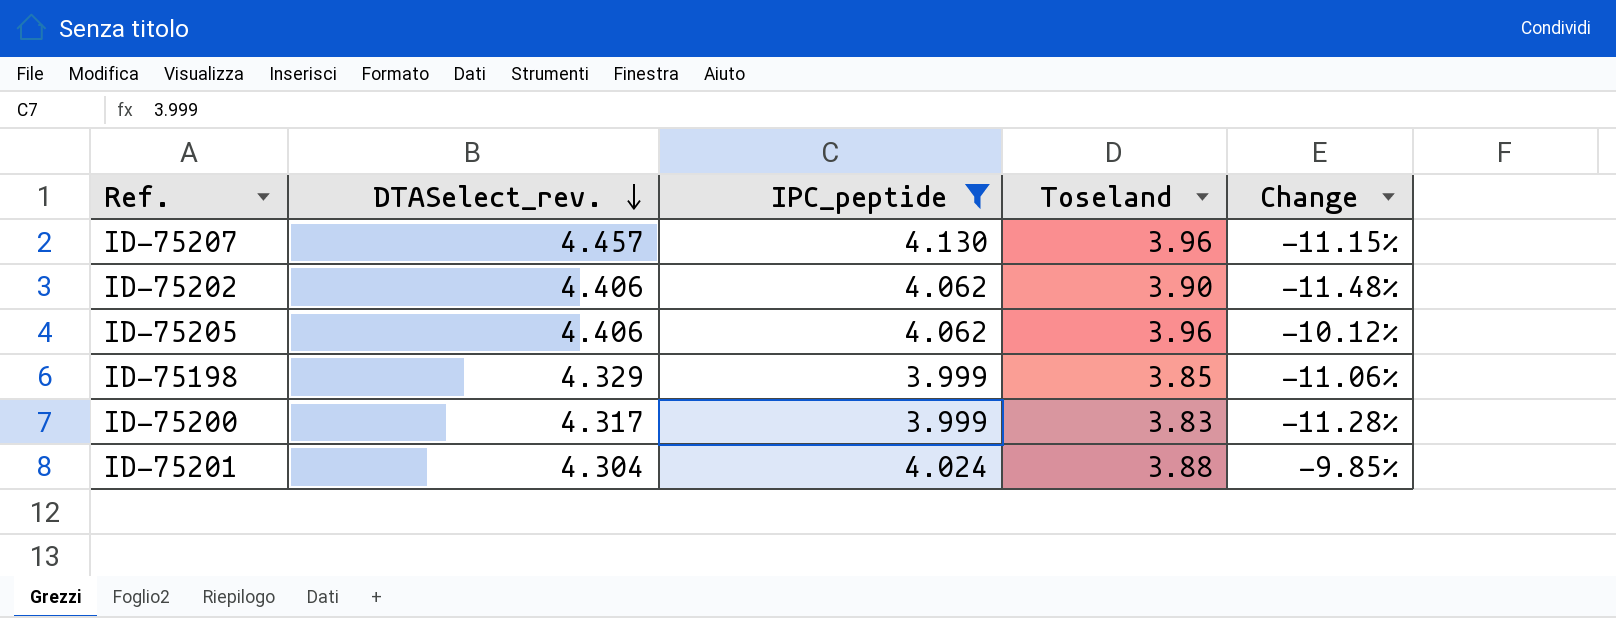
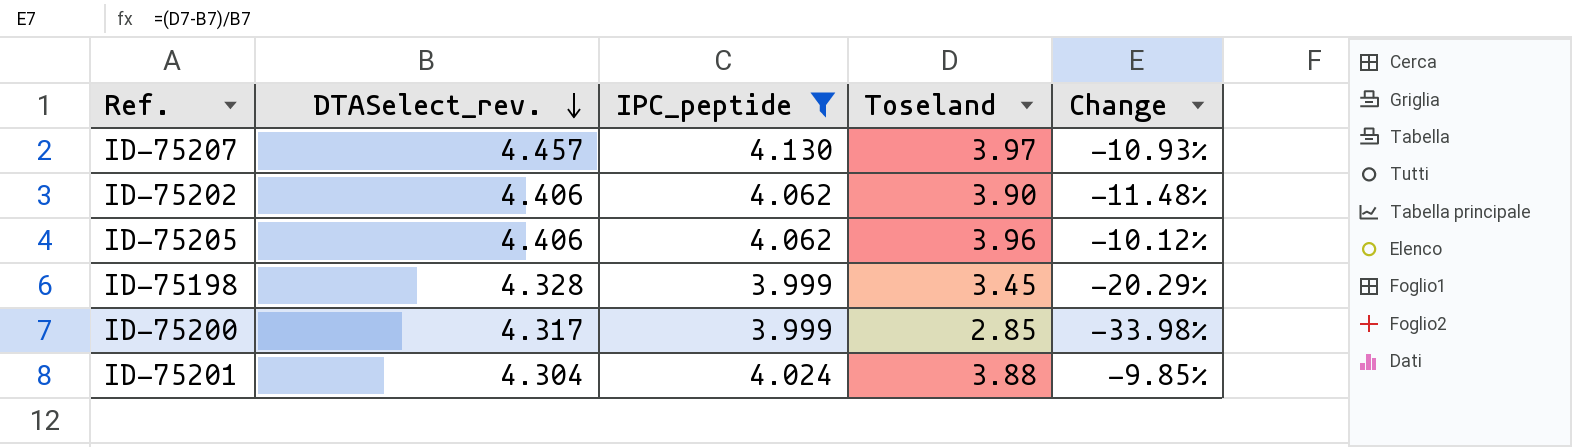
ID-75207 | Toseland: 3.96 -> 3.97
ID-75207 | Change: -11.15% -> -10.93%
ID-75198 | DTASelect_rev.: 4.329 -> 4.328
ID-75198 | Toseland: 3.85 -> 3.45
ID-75198 | Change: -11.06% -> -20.29%
ID-75200 | Toseland: 3.83 -> 2.85
ID-75200 | Change: -11.28% -> -33.98%

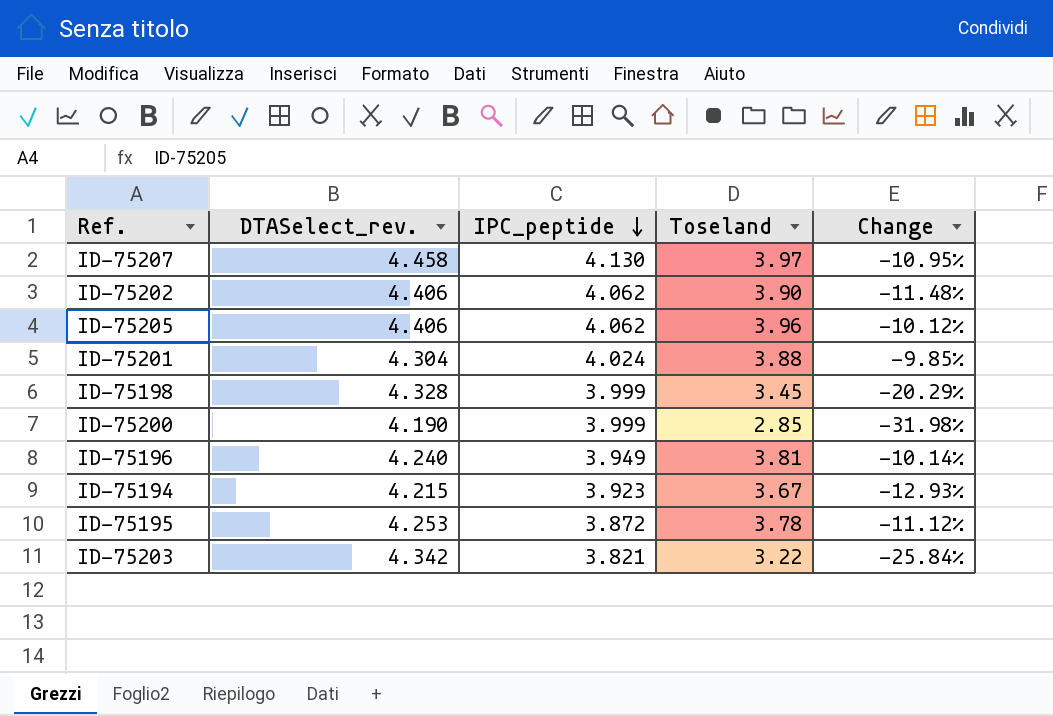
filter: IPC_peptide >= 3.999 -> none
row order: DTASelect_rev. descending -> IPC_peptide descending
ID-75207 | DTASelect_rev.: 4.457 -> 4.458
ID-75207 | Change: -10.93% -> -10.95%
ID-75200 | DTASelect_rev.: 4.317 -> 4.190
ID-75200 | Change: -33.98% -> -31.98%

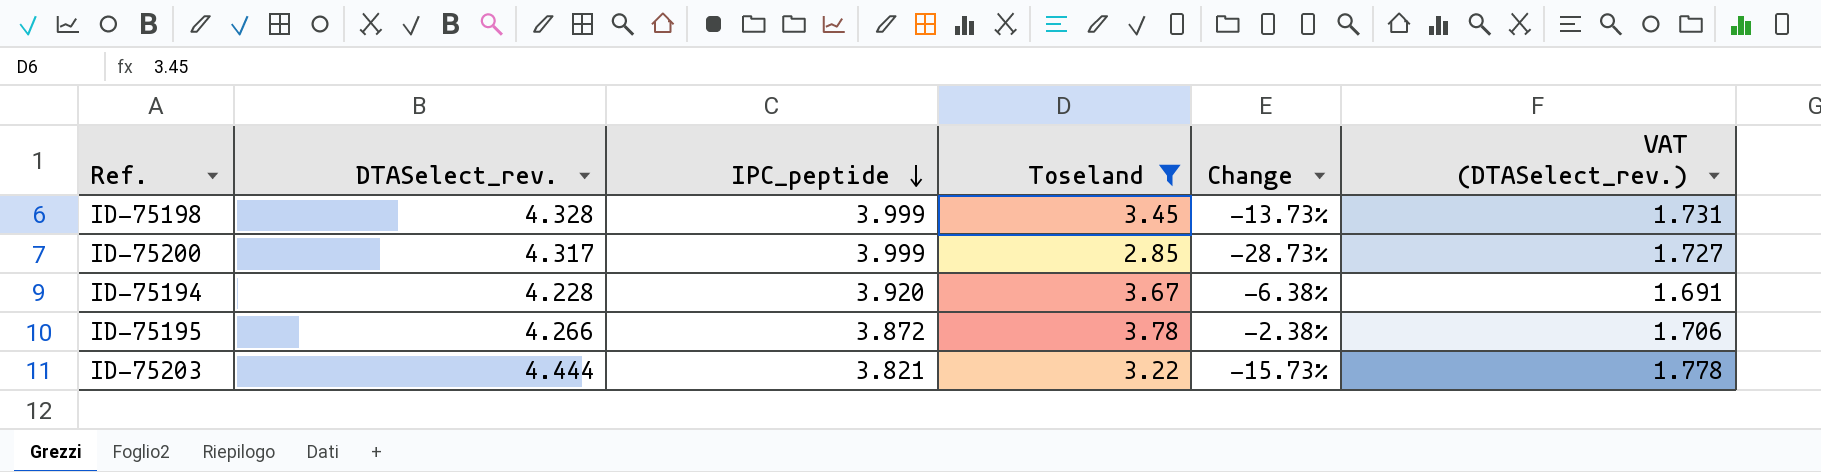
filter: none -> Toseland <= 3.78
column Change | formula: ([Toseland] - [DTASelect_rev.]) / [DTASelect_rev.] -> ([Toseland] - [IPC_peptide]) / [IPC_peptide]
column VAT (DTASelect_rev.) | formula: none -> [DTASelect_rev.] * 0.4
ID-75200 | DTASelect_rev.: 4.190 -> 4.317
ID-75194 | DTASelect_rev.: 4.215 -> 4.228
ID-75194 | IPC_peptide: 3.923 -> 3.920
ID-75195 | DTASelect_rev.: 4.253 -> 4.266
ID-75203 | DTASelect_rev.: 4.342 -> 4.444

